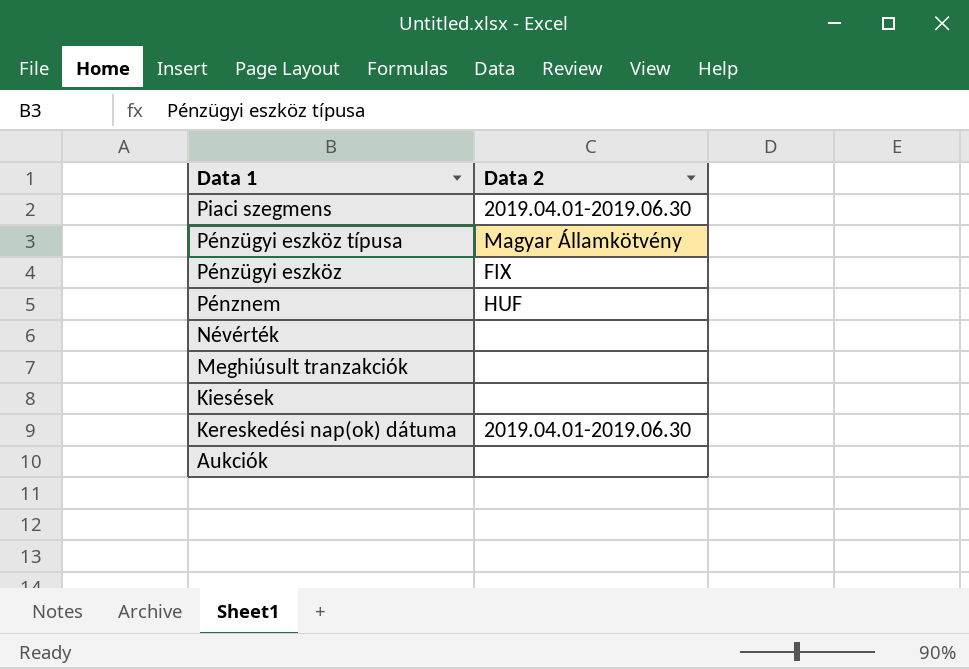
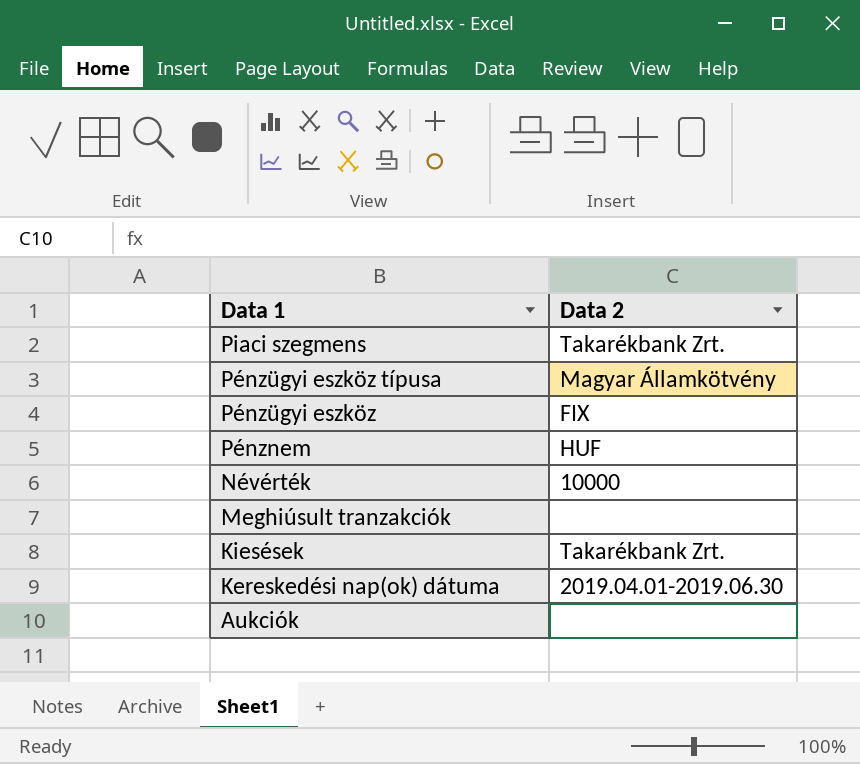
Piaci szegmens | Data 2: 2019.04.01-2019.06.30 -> Takarékbank Zrt.
Névérték | Data 2: none -> 10000
Kiesések | Data 2: none -> Takarékbank Zrt.

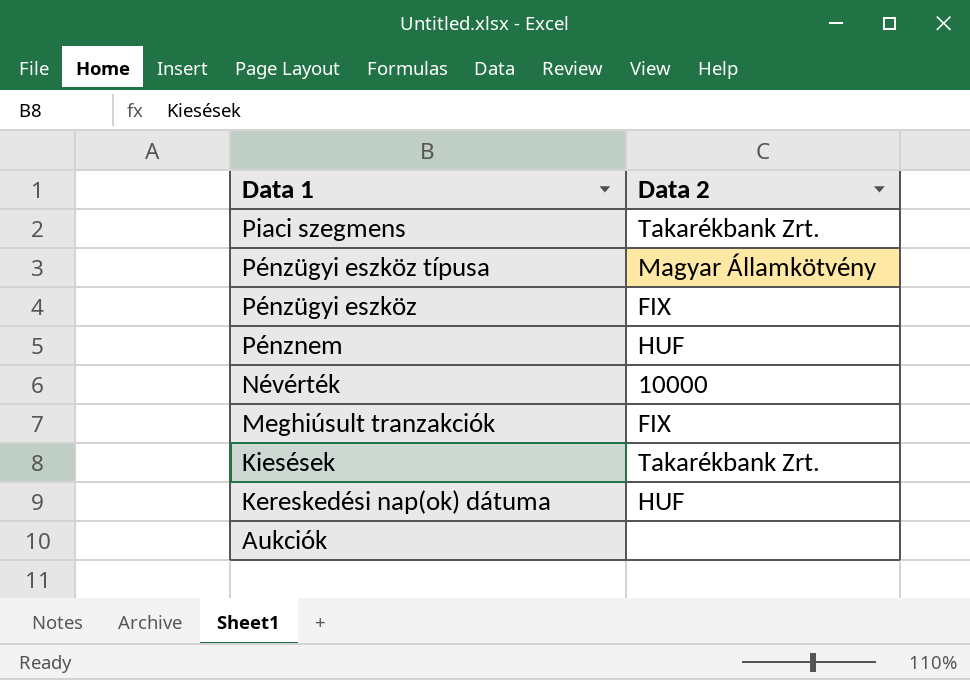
Meghiúsult tranzakciók | Data 2: none -> FIX
Kereskedési nap(ok) dátuma | Data 2: 2019.04.01-2019.06.30 -> HUF

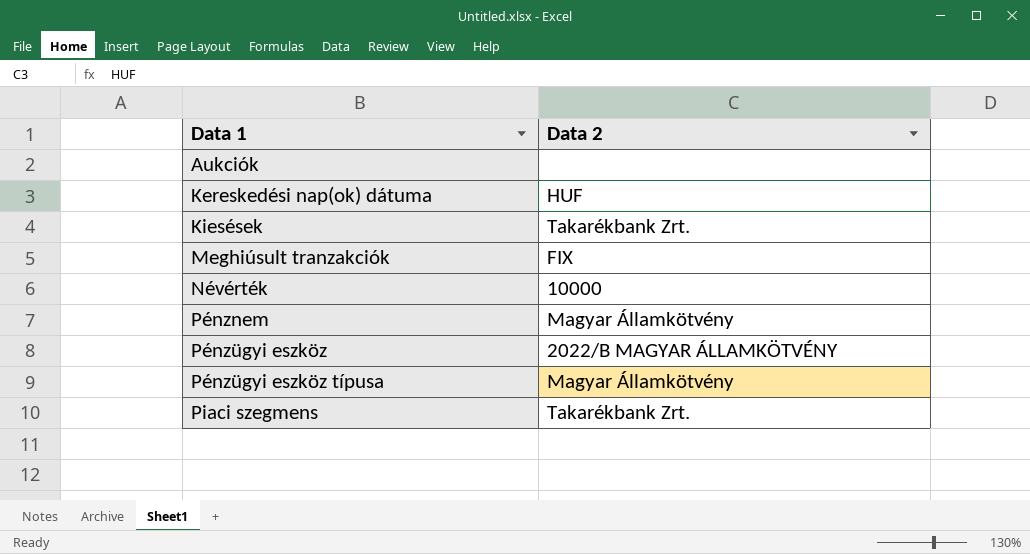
row order: Data 1 descending -> Data 1 ascending
Pénznem | Data 2: HUF -> Magyar Államkötvény
Pénzügyi eszköz | Data 2: FIX -> 2022/B MAGYAR ÁLLAMKÖTVÉNY

